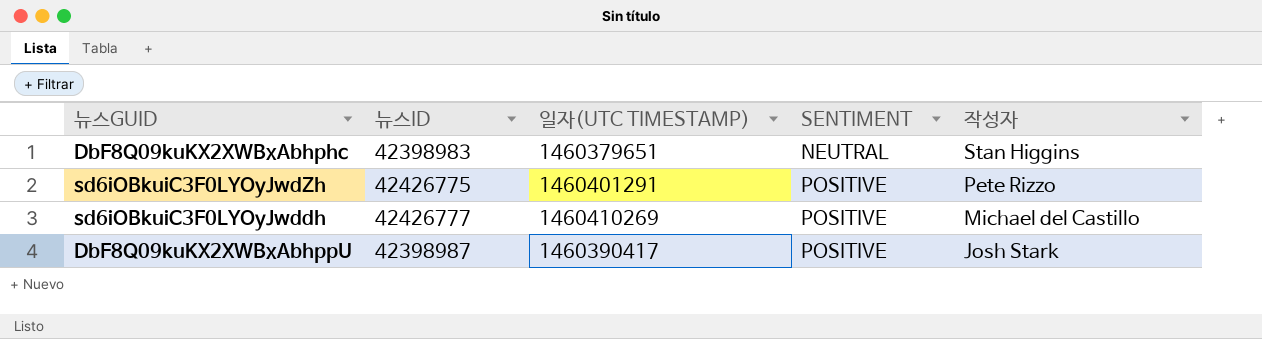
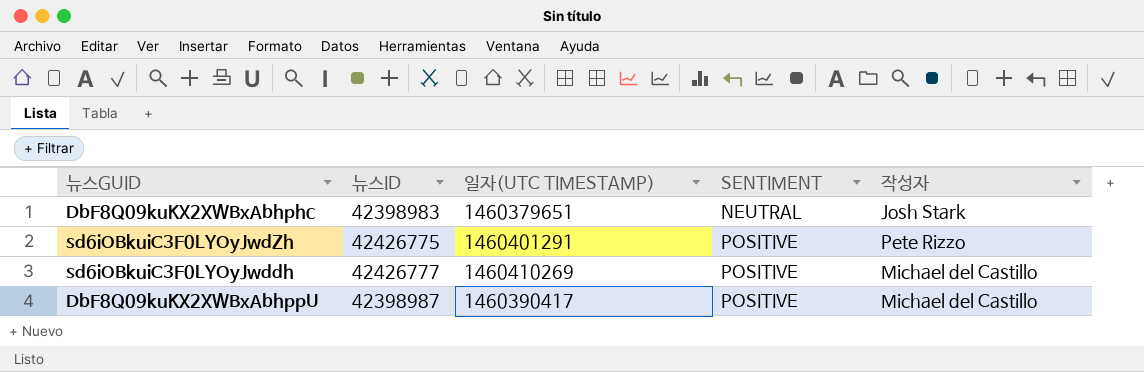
DbF8Q09kuKX2XWBxAbhphc | 작성자: Stan Higgins -> Josh Stark
DbF8Q09kuKX2XWBxAbhppU | 작성자: Josh Stark -> Michael del Castillo

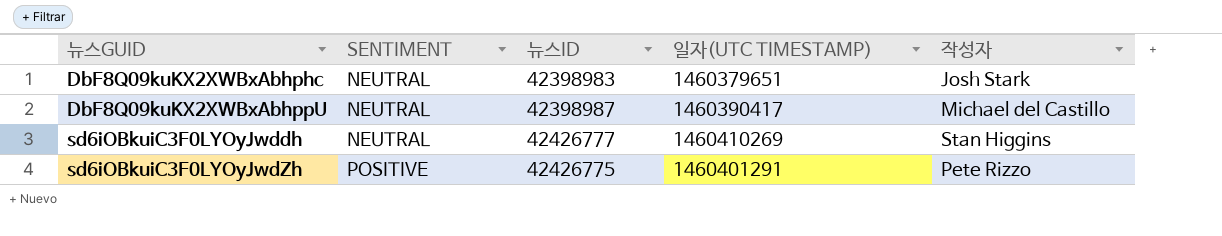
row order: SENTIMENT ascending -> 뉴스GUID ascending
column SENTIMENT | position: 4 -> 2
DbF8Q09kuKX2XWBxAbhppU | SENTIMENT: POSITIVE -> NEUTRAL
sd6iOBkuiC3F0LYOyJwddh | SENTIMENT: POSITIVE -> NEUTRAL
sd6iOBkuiC3F0LYOyJwddh | 작성자: Michael del Castillo -> Stan Higgins

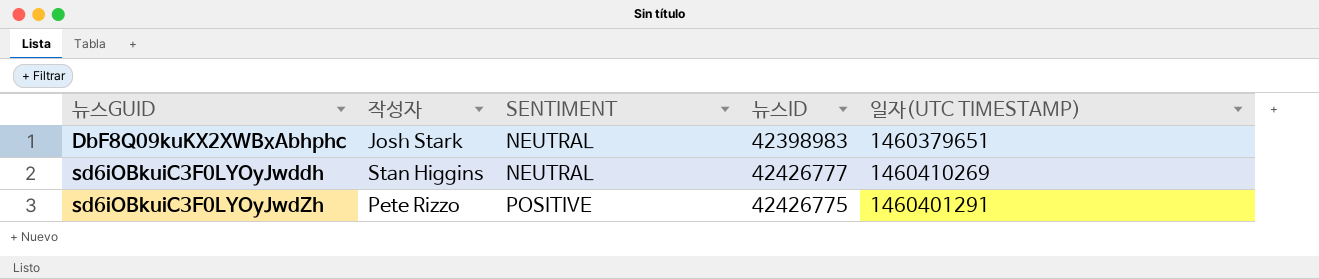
column 작성자 | position: 5 -> 2
row DbF8Q09kuKX2XWBxAbhppU: NEUTRAL | 42398987 | 1460390417 | Michael del Castillo -> none

